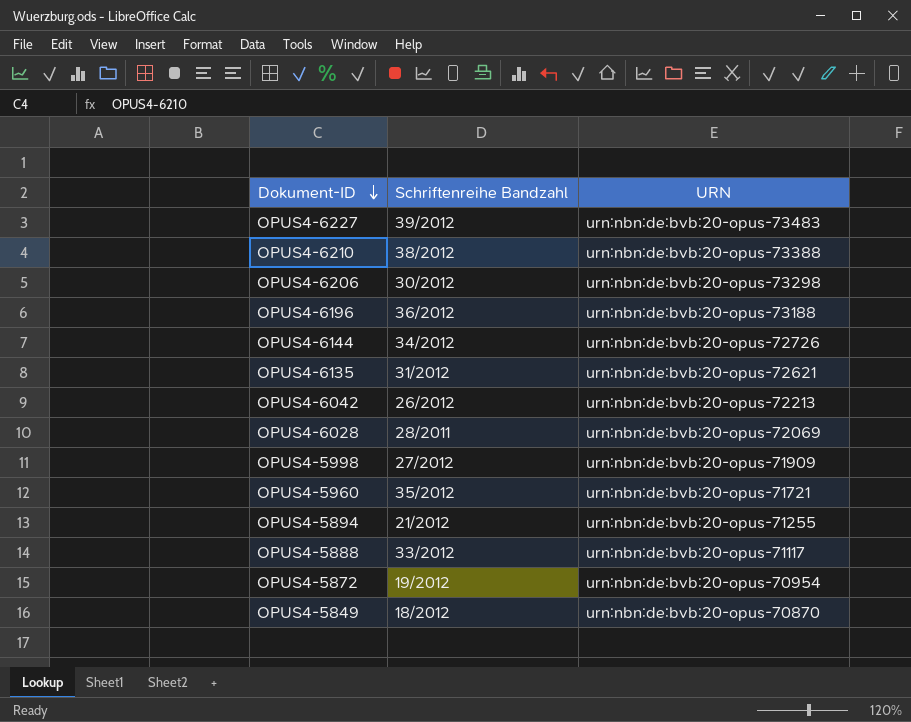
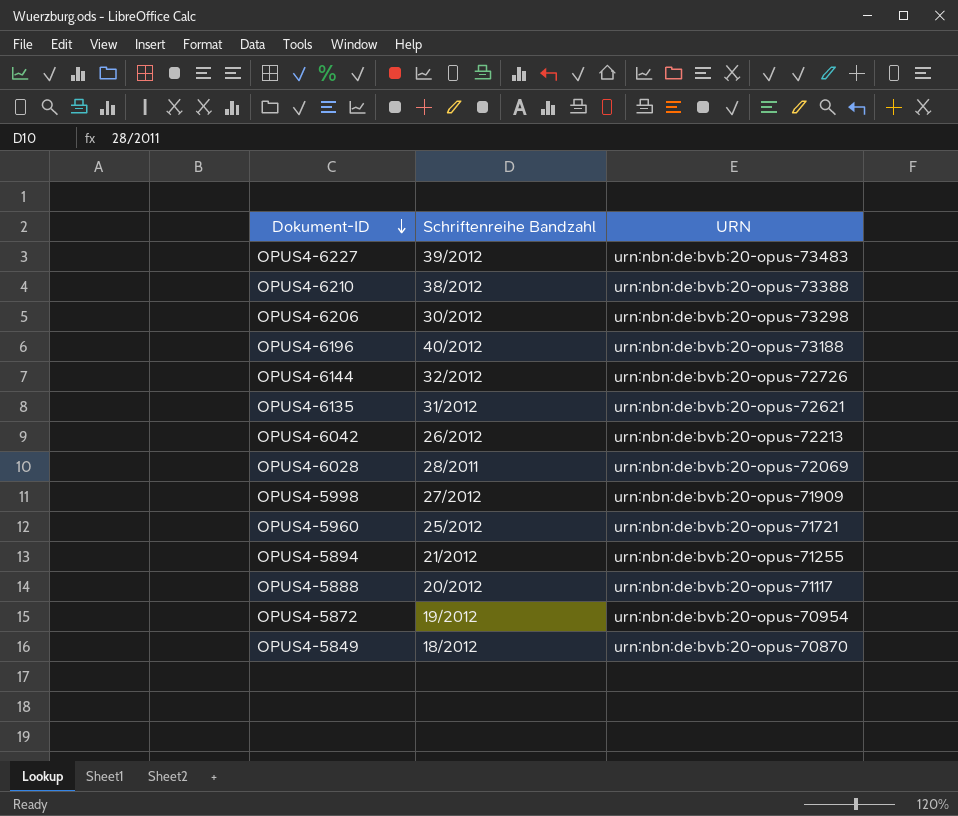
OPUS4-6196 | Schriftenreihe Bandzahl: 36/2012 -> 40/2012
OPUS4-6144 | Schriftenreihe Bandzahl: 34/2012 -> 32/2012
OPUS4-5960 | Schriftenreihe Bandzahl: 35/2012 -> 25/2012
OPUS4-5888 | Schriftenreihe Bandzahl: 33/2012 -> 20/2012

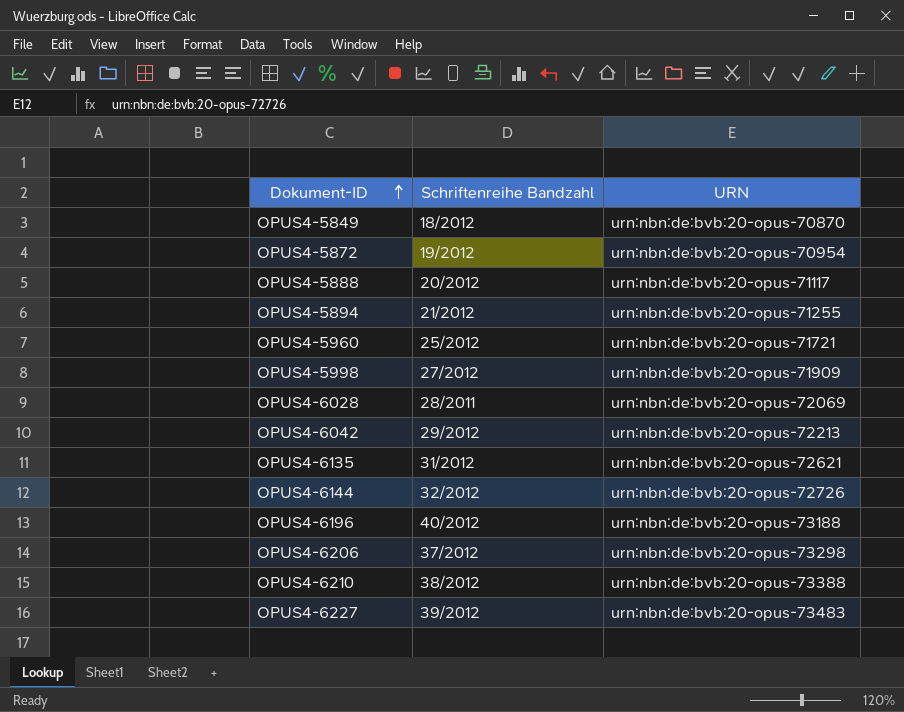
row order: Dokument-ID descending -> Dokument-ID ascending
OPUS4-6042 | Schriftenreihe Bandzahl: 26/2012 -> 29/2012
OPUS4-6206 | Schriftenreihe Bandzahl: 30/2012 -> 37/2012

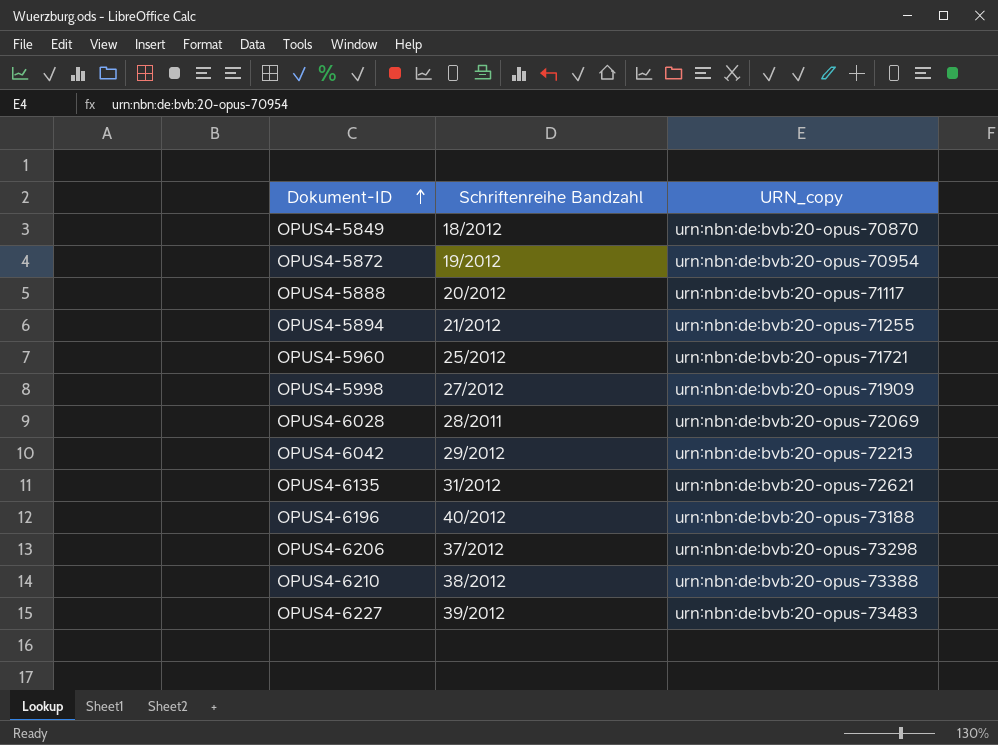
column name: URN -> URN_copy
row OPUS4-6144: 32/2012 | urn:nbn:de:bvb:20-opus-72726 -> none

